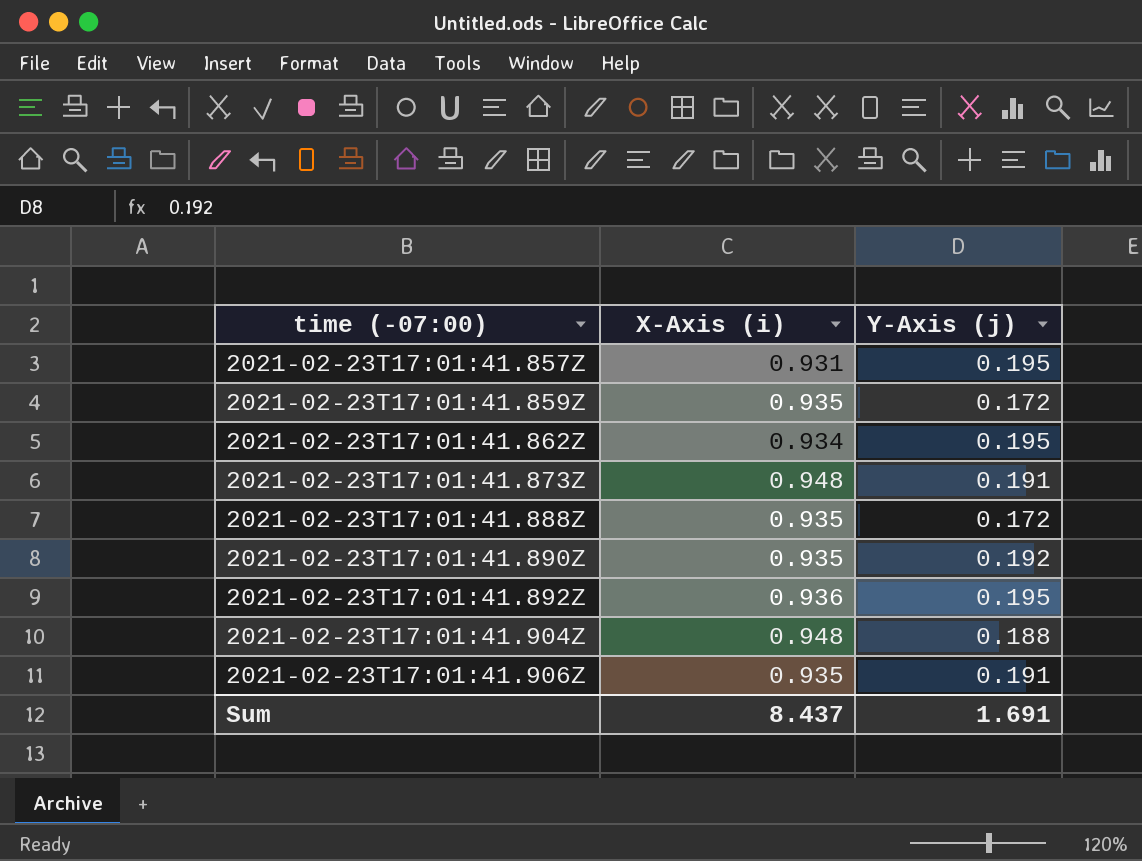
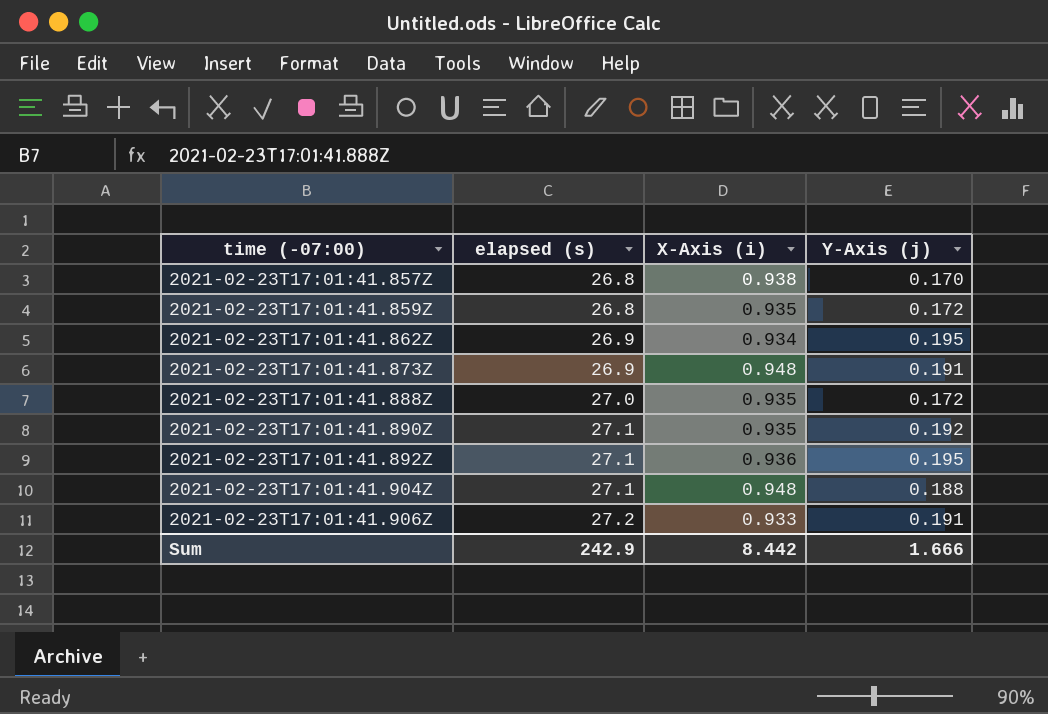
column elapsed (s) | position: none -> 2
2021-02-23T17:01:41.857Z | X-Axis (i): 0.931 -> 0.938
2021-02-23T17:01:41.857Z | Y-Axis (j): 0.195 -> 0.170
2021-02-23T17:01:41.906Z | X-Axis (i): 0.935 -> 0.933
Sum | X-Axis (i): 8.437 -> 8.442
Sum | Y-Axis (j): 1.691 -> 1.666

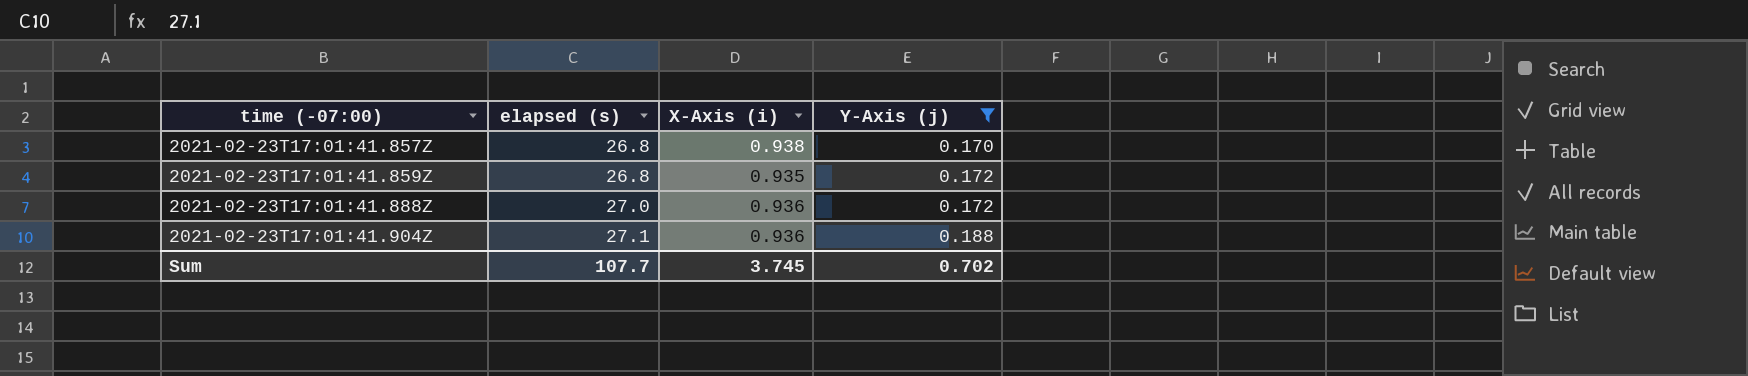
filter: none -> Y-Axis (j) <= 0.188
2021-02-23T17:01:41.888Z | X-Axis (i): 0.935 -> 0.936
2021-02-23T17:01:41.904Z | X-Axis (i): 0.948 -> 0.936
Sum | elapsed (s): 242.9 -> 107.7
Sum | X-Axis (i): 8.442 -> 3.745
Sum | Y-Axis (j): 1.666 -> 0.702

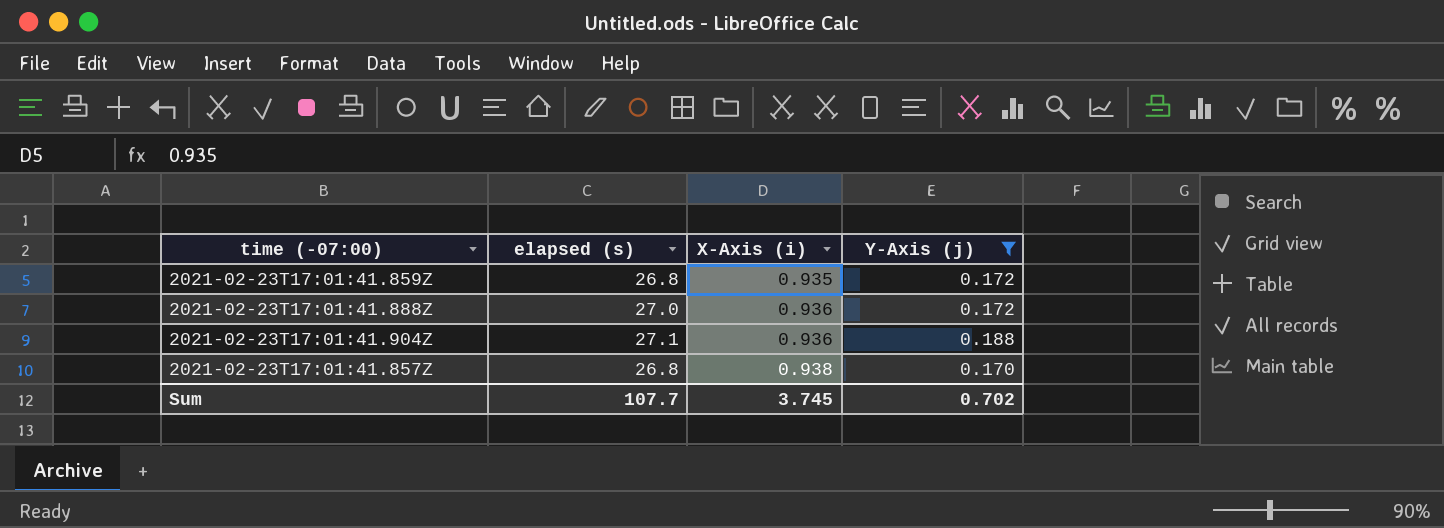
row order: time (-07:00) ascending -> X-Axis (i) ascending

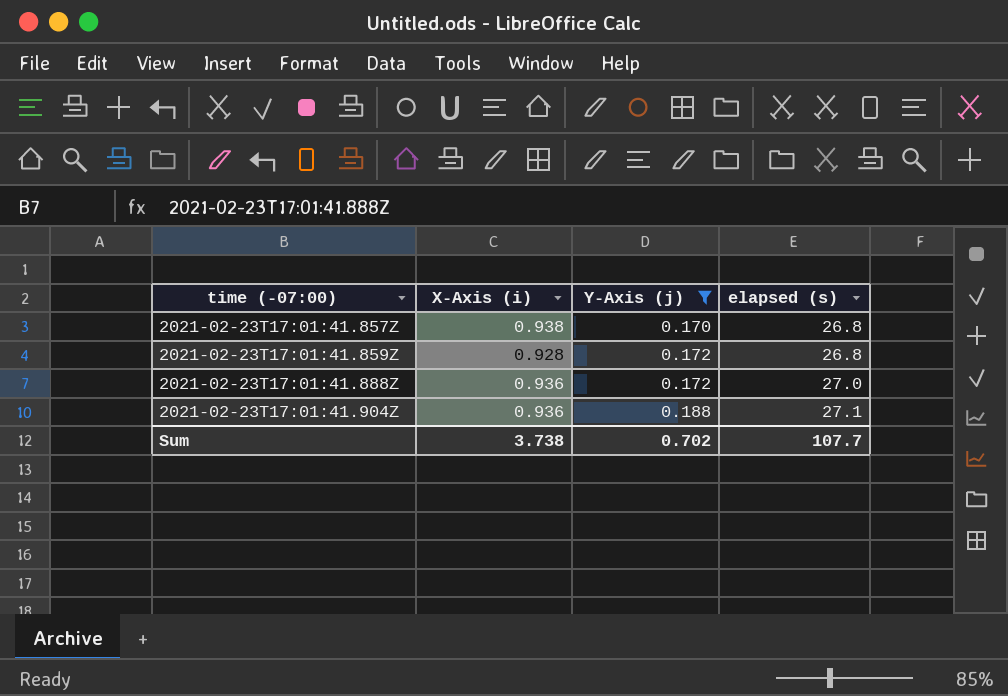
row order: X-Axis (i) ascending -> time (-07:00) ascending
column elapsed (s) | position: 2 -> 4
2021-02-23T17:01:41.859Z | X-Axis (i): 0.935 -> 0.928
Sum | X-Axis (i): 3.745 -> 3.738

